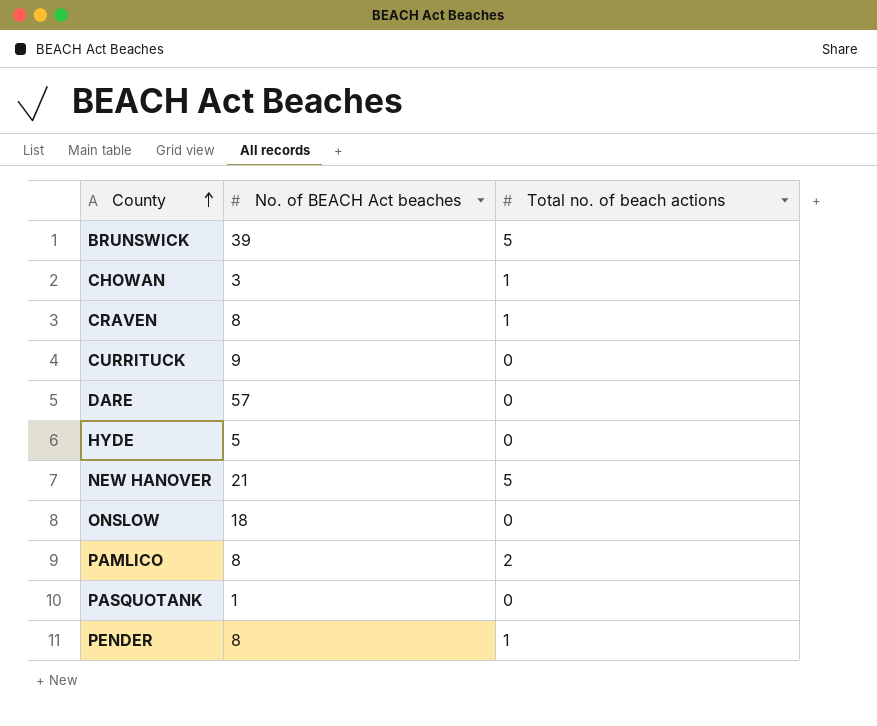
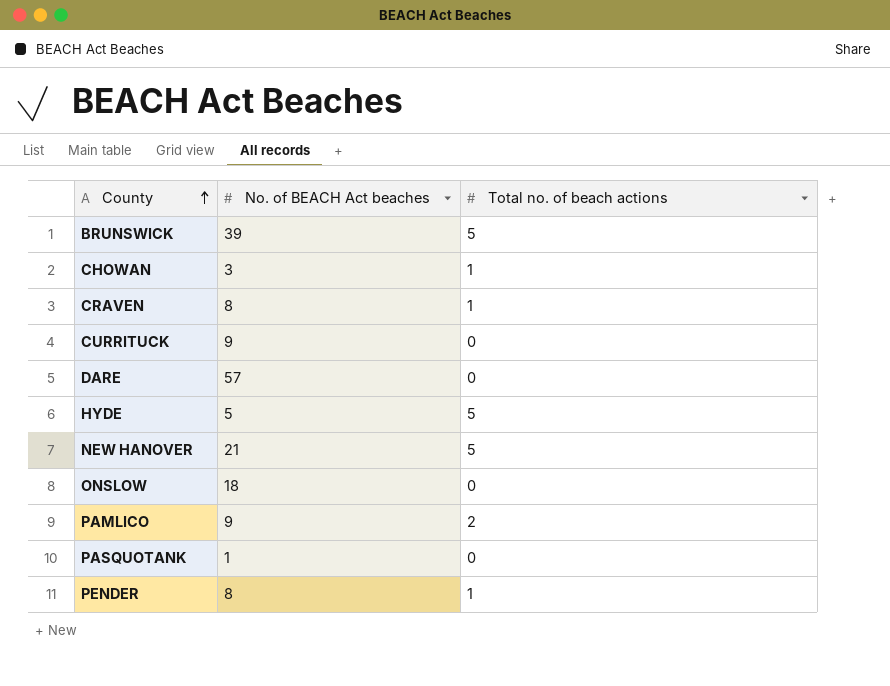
HYDE | Total no. of beach actions: 0 -> 5
PAMLICO | No. of BEACH Act beaches: 8 -> 9

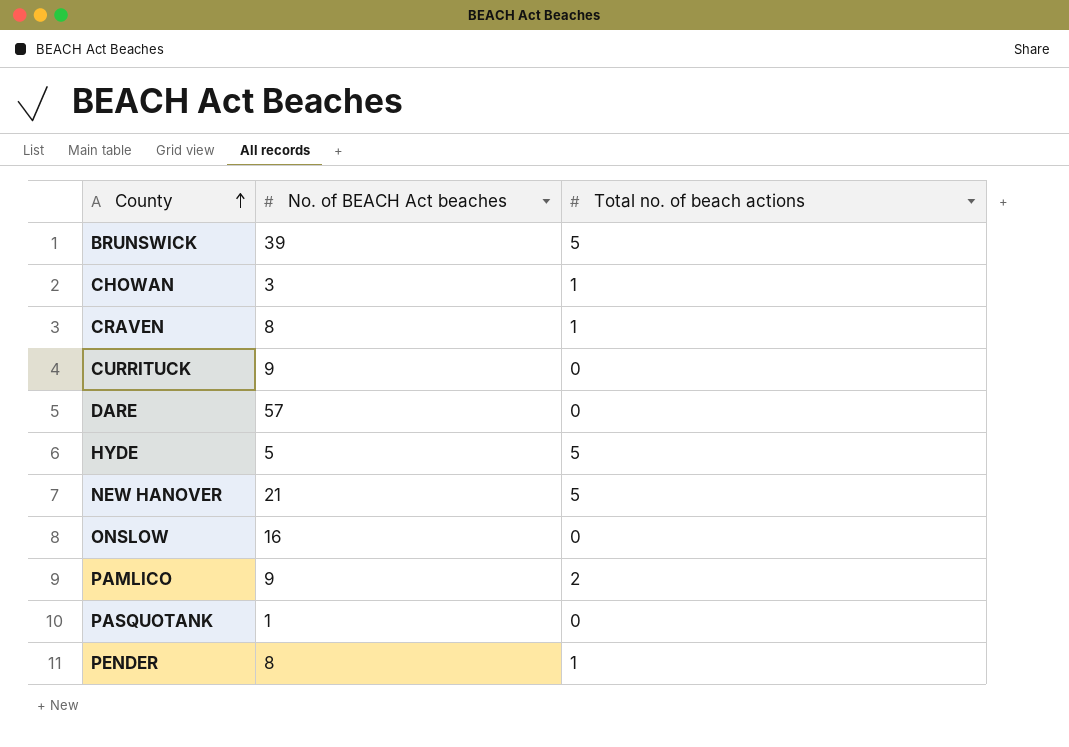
ONSLOW | No. of BEACH Act beaches: 18 -> 16

